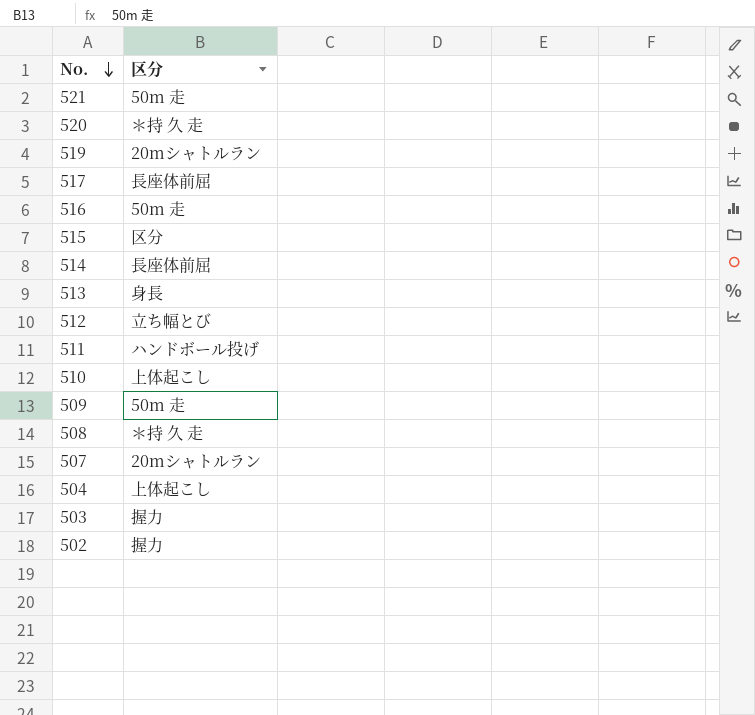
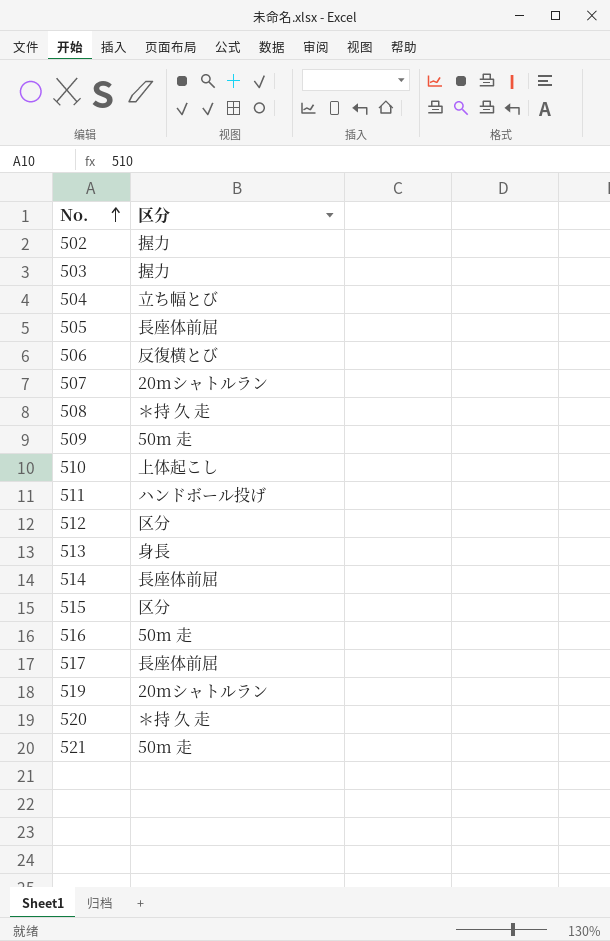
row order: No. descending -> No. ascending
504 | 区分: 上体起こし -> 立ち幅とび
row 505: none -> 長座体前屈
row 506: none -> 反復横とび
512 | 区分: 立ち幅とび -> 区分

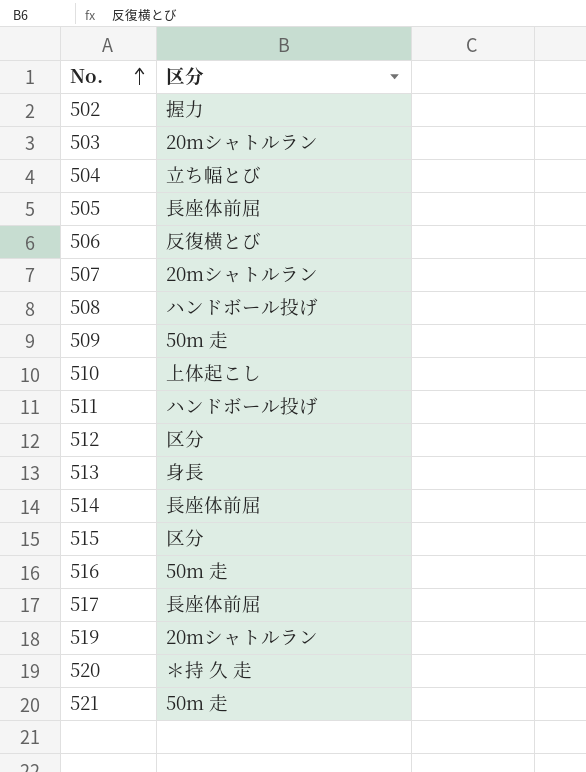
503 | 区分: 握力 -> 20mシャトルラン
508 | 区分: ＊持 久 走 -> ハンドボール投げ

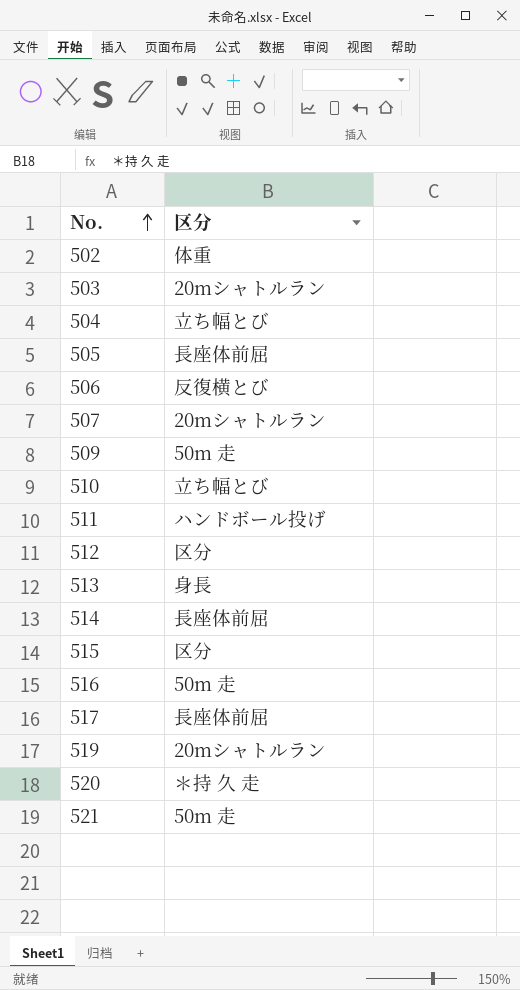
row 508: ハンドボール投げ -> none
502 | 区分: 握力 -> 体重
510 | 区分: 上体起こし -> 立ち幅とび

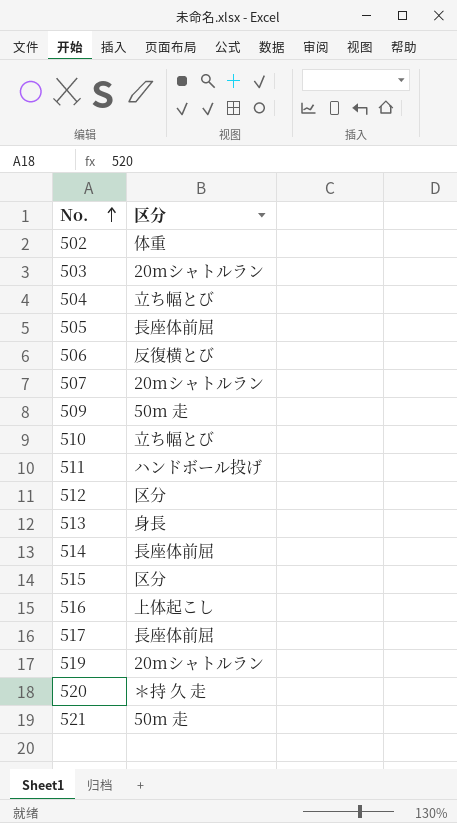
516 | 区分: 50m 走 -> 上体起こし

